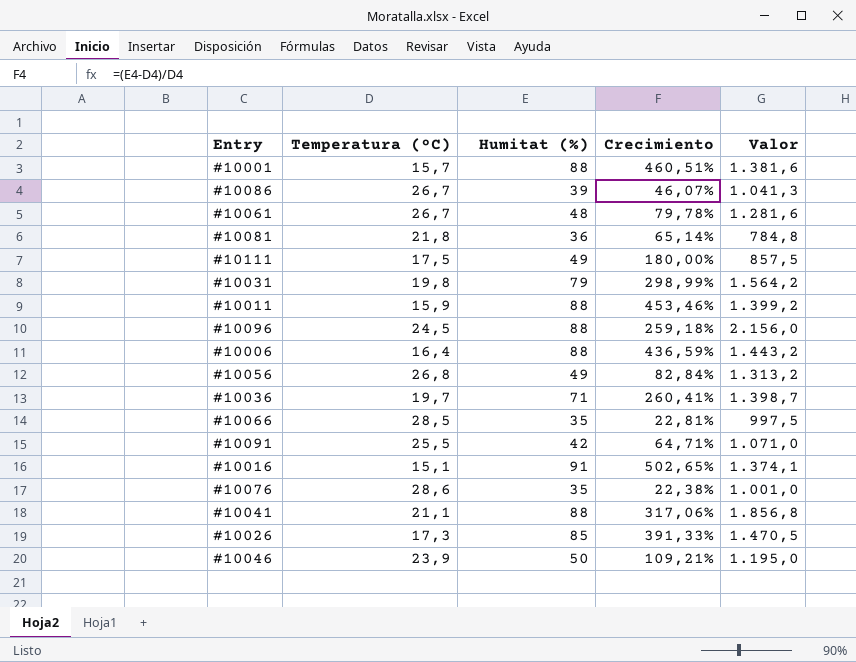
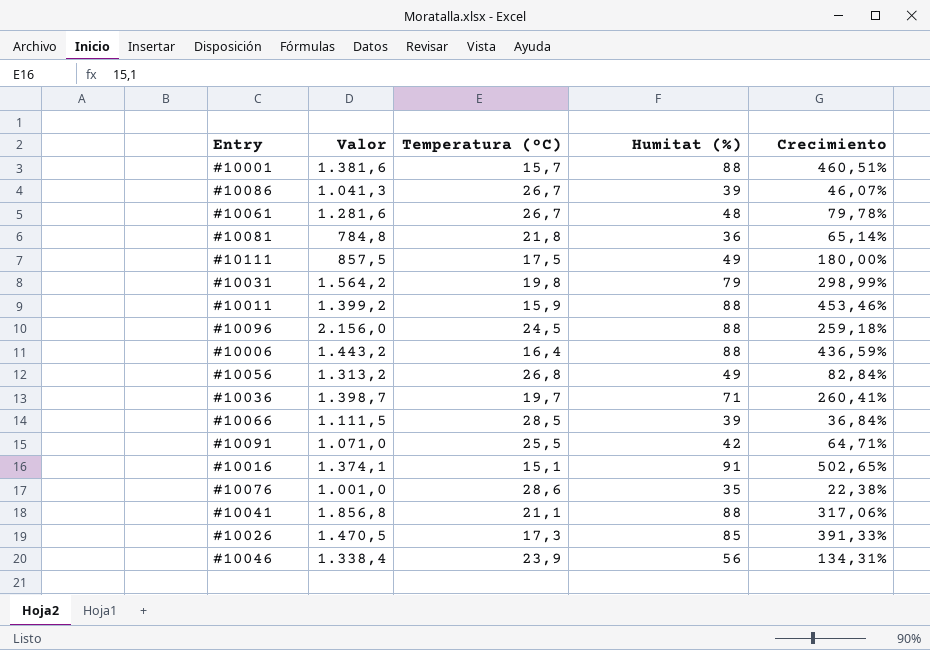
column Valor | position: 5 -> 2
#10066 | Valor: 997,5 -> 1.111,5
#10066 | Humitat (%): 35 -> 39
#10066 | Crecimiento: 22,81% -> 36,84%
#10046 | Valor: 1.195,0 -> 1.338,4
#10046 | Humitat (%): 50 -> 56
#10046 | Crecimiento: 109,21% -> 134,31%

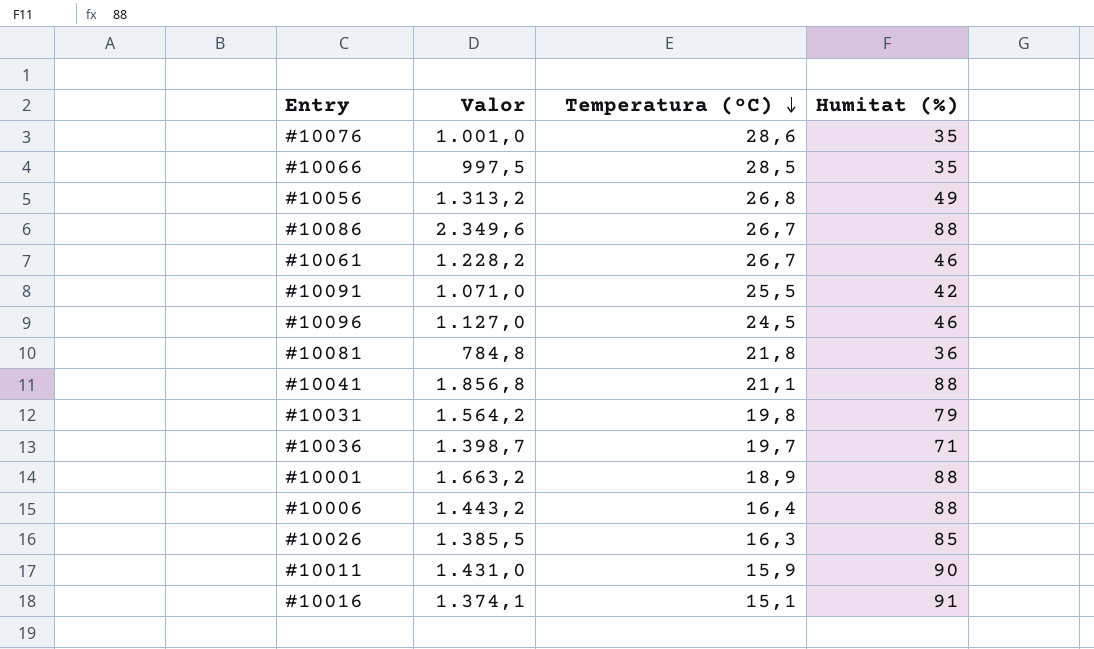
row order: none -> Temperatura (ºC) descending
column Crecimiento | formula: ([Humitat (%)] - [Temperatura (ºC)]) / [Temperatura (ºC)] -> none
row #10111: 857,5 | 17,5 | 49 | 180,00% -> none
row #10046: 1.338,4 | 23,9 | 56 | 134,31% -> none
#10066 | Valor: 1.111,5 -> 997,5
#10066 | Humitat (%): 39 -> 35
#10086 | Valor: 1.041,3 -> 2.349,6
#10086 | Humitat (%): 39 -> 88
#10061 | Valor: 1.281,6 -> 1.228,2
#10061 | Humitat (%): 48 -> 46
#10096 | Valor: 2.156,0 -> 1.127,0
#10096 | Humitat (%): 88 -> 46
#10001 | Valor: 1.381,6 -> 1.663,2
#10001 | Temperatura (ºC): 15,7 -> 18,9
#10026 | Valor: 1.470,5 -> 1.385,5
#10026 | Temperatura (ºC): 17,3 -> 16,3
#10011 | Valor: 1.399,2 -> 1.431,0
#10011 | Humitat (%): 88 -> 90

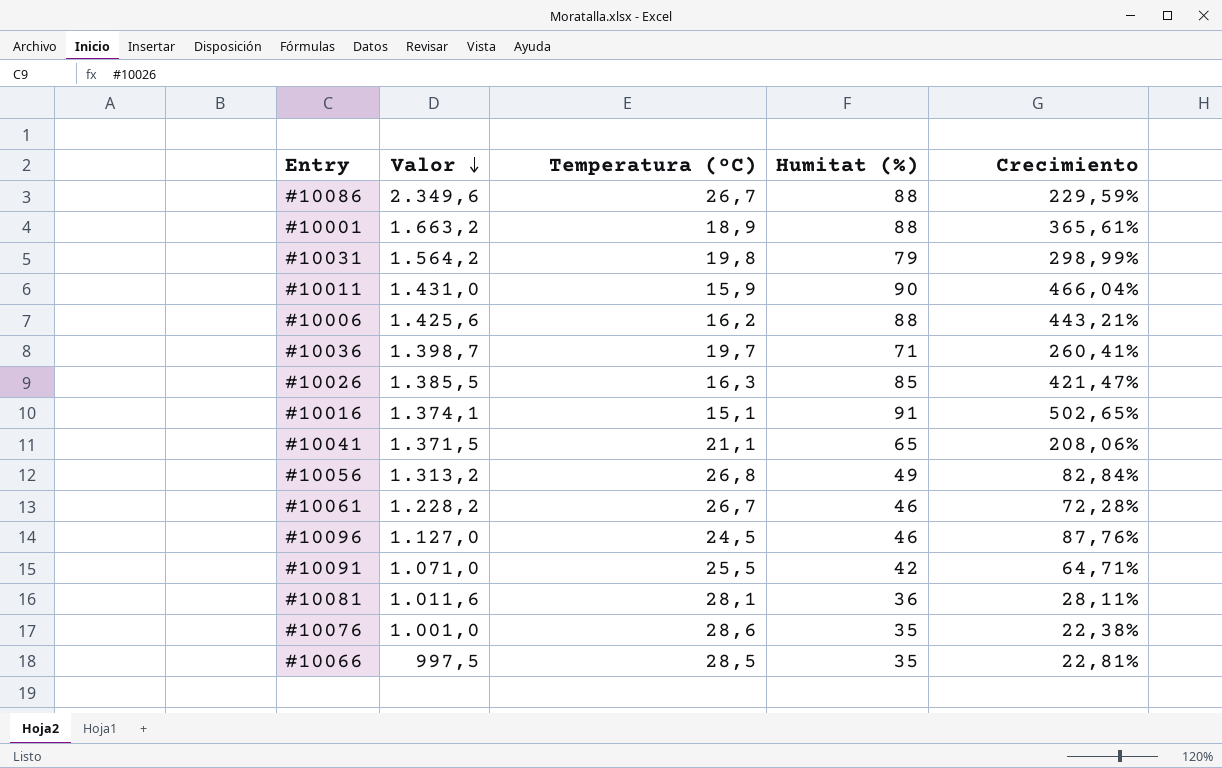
row order: Temperatura (ºC) descending -> Valor descending
column Crecimiento | formula: none -> ([Humitat (%)] - [Temperatura (ºC)]) / [Temperatura (ºC)]
#10006 | Valor: 1.443,2 -> 1.425,6
#10006 | Temperatura (ºC): 16,4 -> 16,2
#10041 | Valor: 1.856,8 -> 1.371,5
#10041 | Humitat (%): 88 -> 65
#10081 | Valor: 784,8 -> 1.011,6
#10081 | Temperatura (ºC): 21,8 -> 28,1

